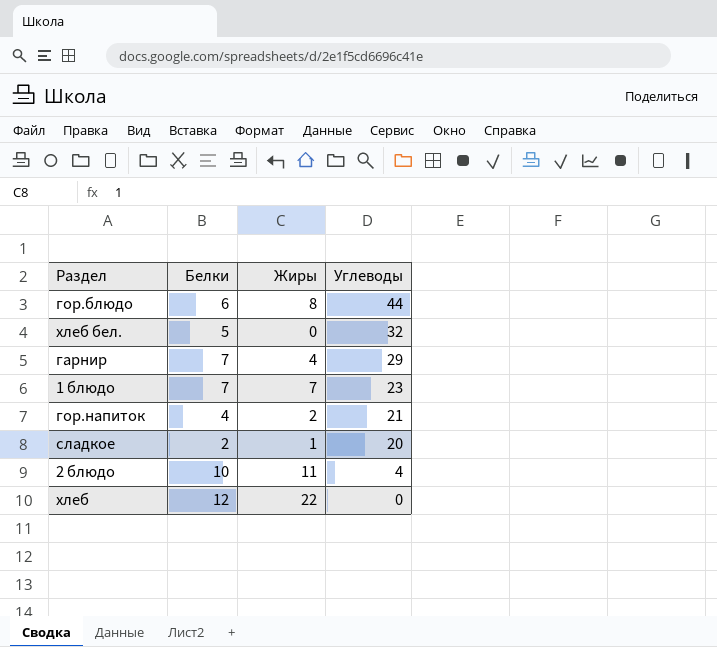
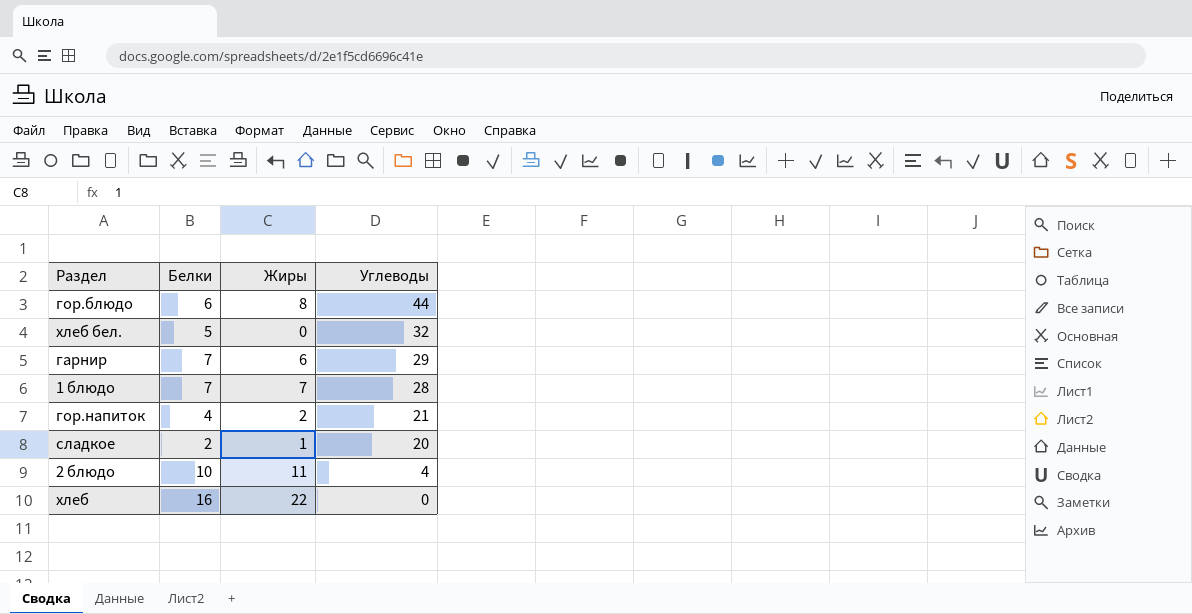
гарнир | Жиры: 4 -> 6
1 блюдо | Углеводы: 23 -> 28
хлеб | Белки: 12 -> 16

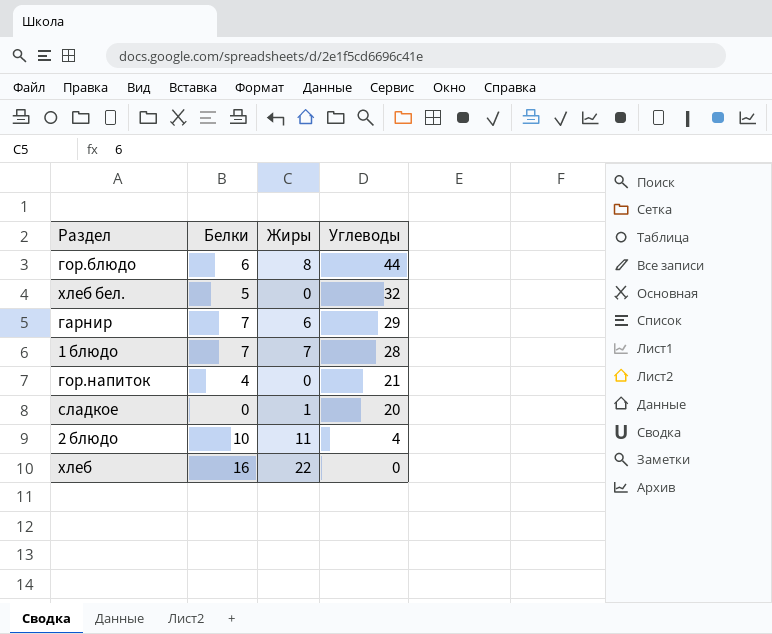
гор.напиток | Жиры: 2 -> 0
сладкое | Белки: 2 -> 0

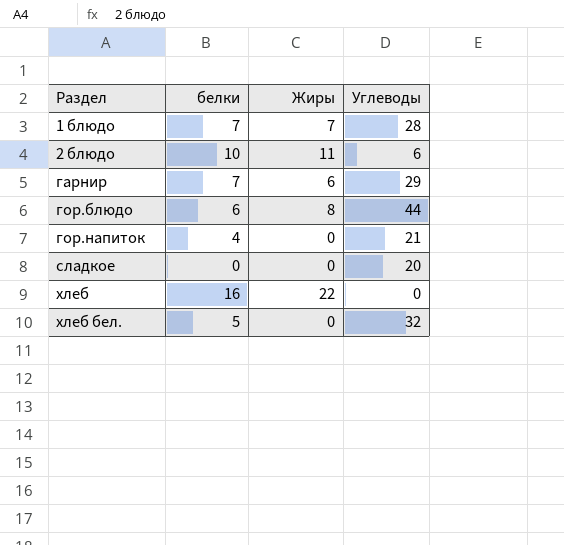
row order: Углеводы descending -> Раздел ascending
column name: Белки -> белки
2 блюдо | Углеводы: 4 -> 6
сладкое | Жиры: 1 -> 0

